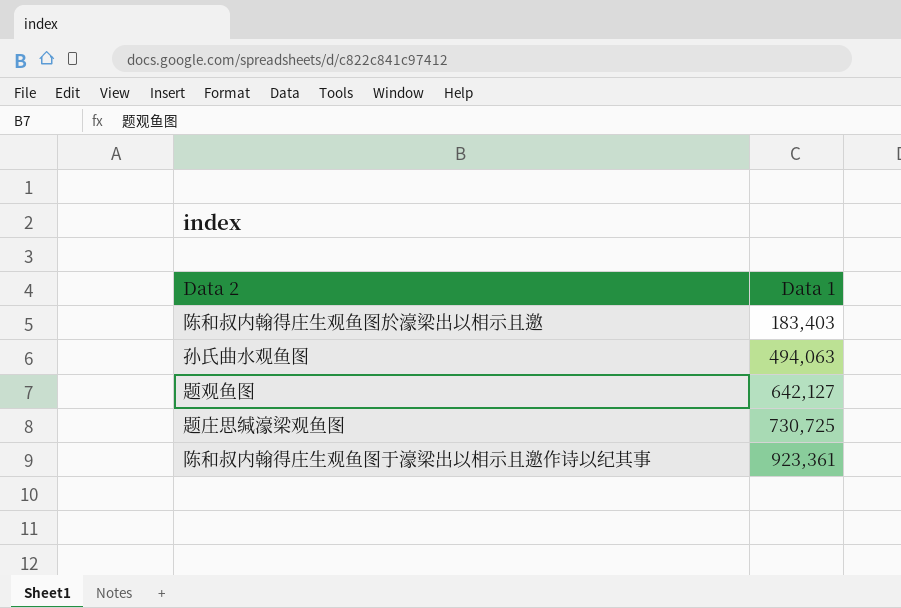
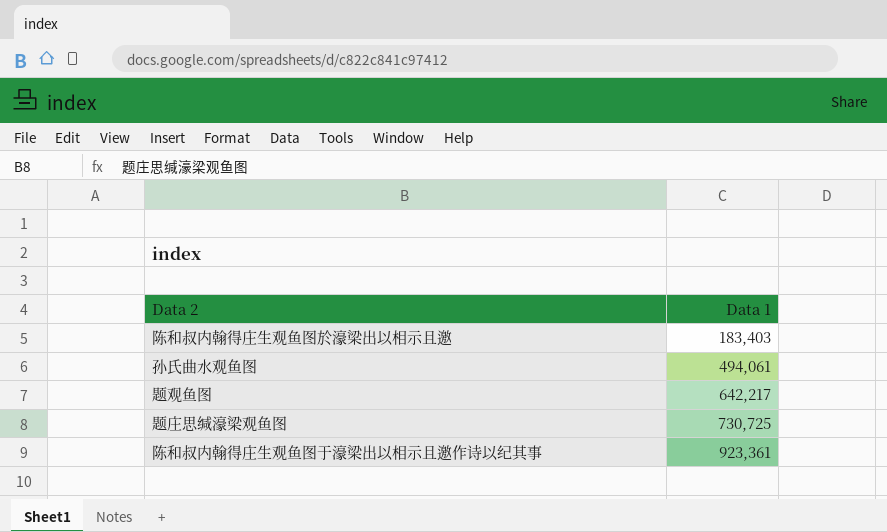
孙氏曲水观鱼图 | Data 1: 494,063 -> 494,061
题观鱼图 | Data 1: 642,127 -> 642,217

